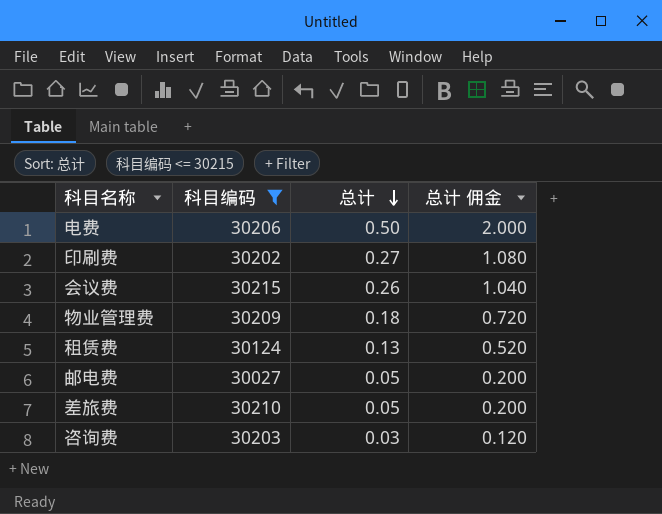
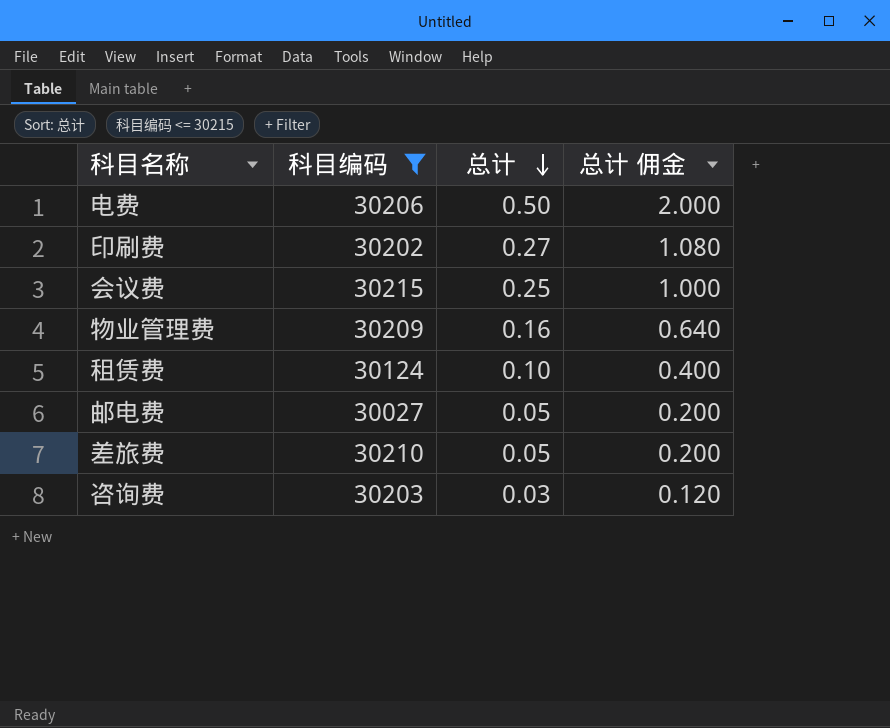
会议费 | 总计: 0.26 -> 0.25
会议费 | 总计 佣金: 1.040 -> 1.000
物业管理费 | 总计: 0.18 -> 0.16
物业管理费 | 总计 佣金: 0.720 -> 0.640
租赁费 | 总计: 0.13 -> 0.10
租赁费 | 总计 佣金: 0.520 -> 0.400

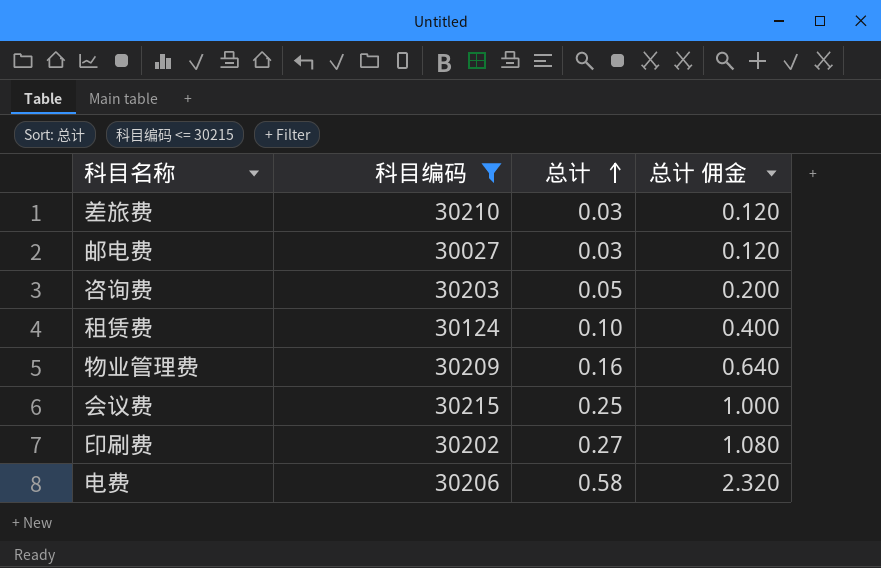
row order: 总计 descending -> 总计 ascending
差旅费 | 总计: 0.05 -> 0.03
差旅费 | 总计 佣金: 0.200 -> 0.120
邮电费 | 总计: 0.05 -> 0.03
邮电费 | 总计 佣金: 0.200 -> 0.120
咨询费 | 总计: 0.03 -> 0.05
咨询费 | 总计 佣金: 0.120 -> 0.200
电费 | 总计: 0.50 -> 0.58
电费 | 总计 佣金: 2.000 -> 2.320

